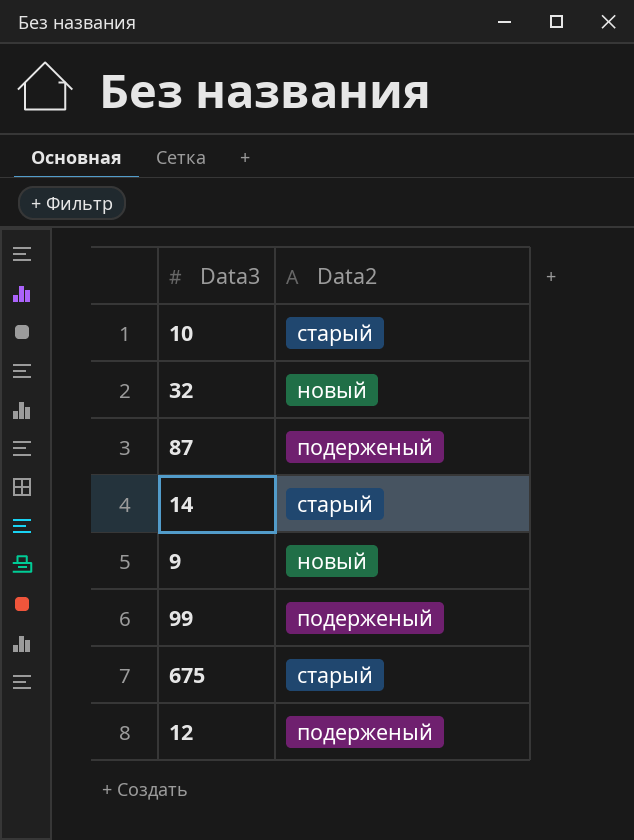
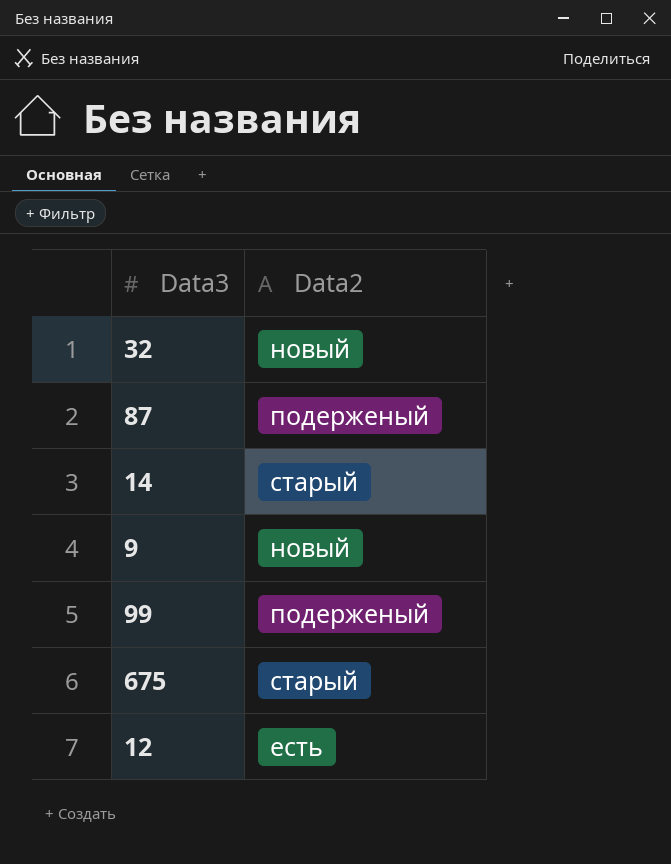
row 10: старый -> none
12 | Data2: подерженый -> есть

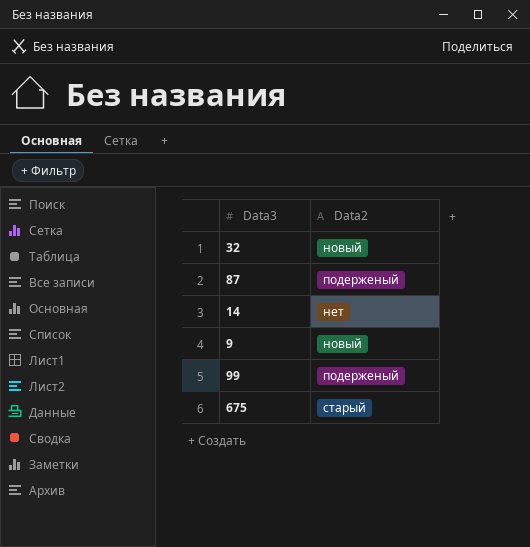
row 12: есть -> none
14 | Data2: старый -> нет

